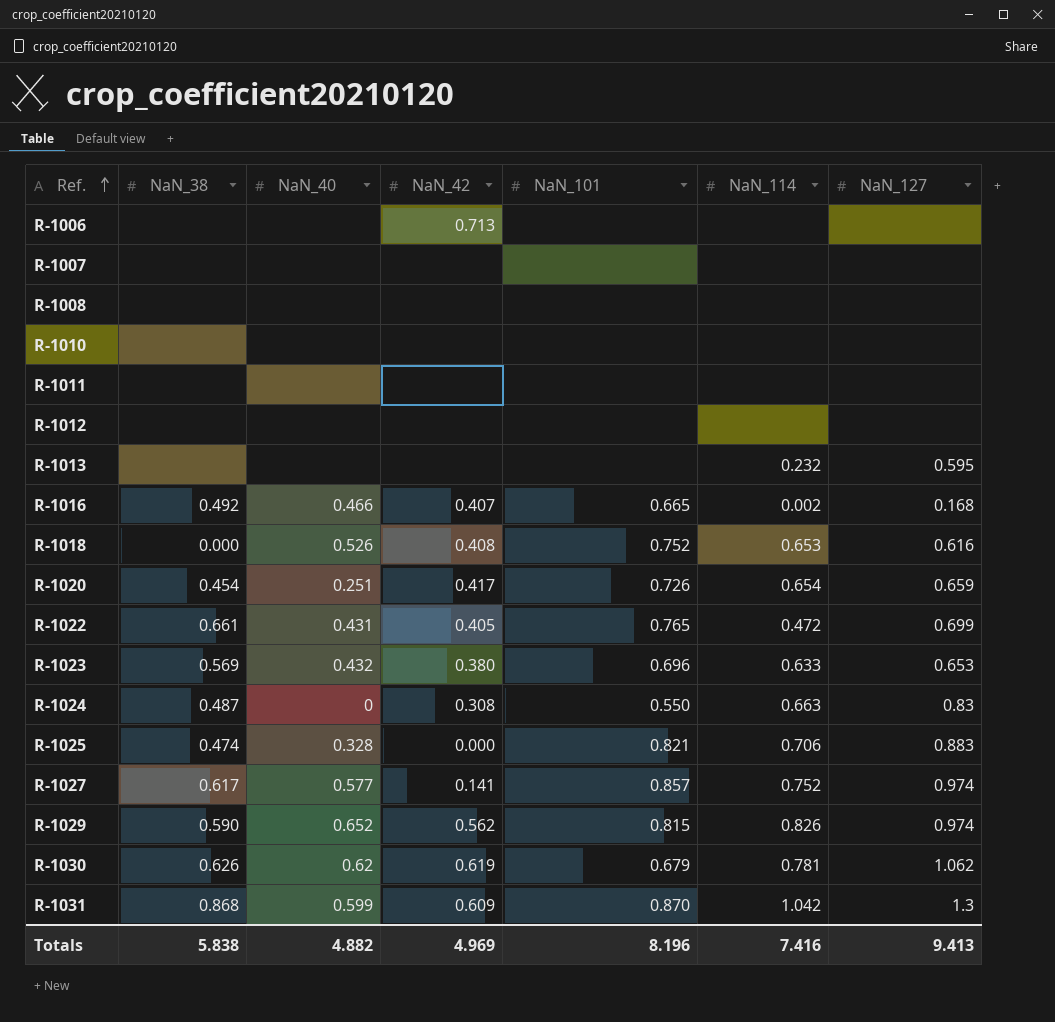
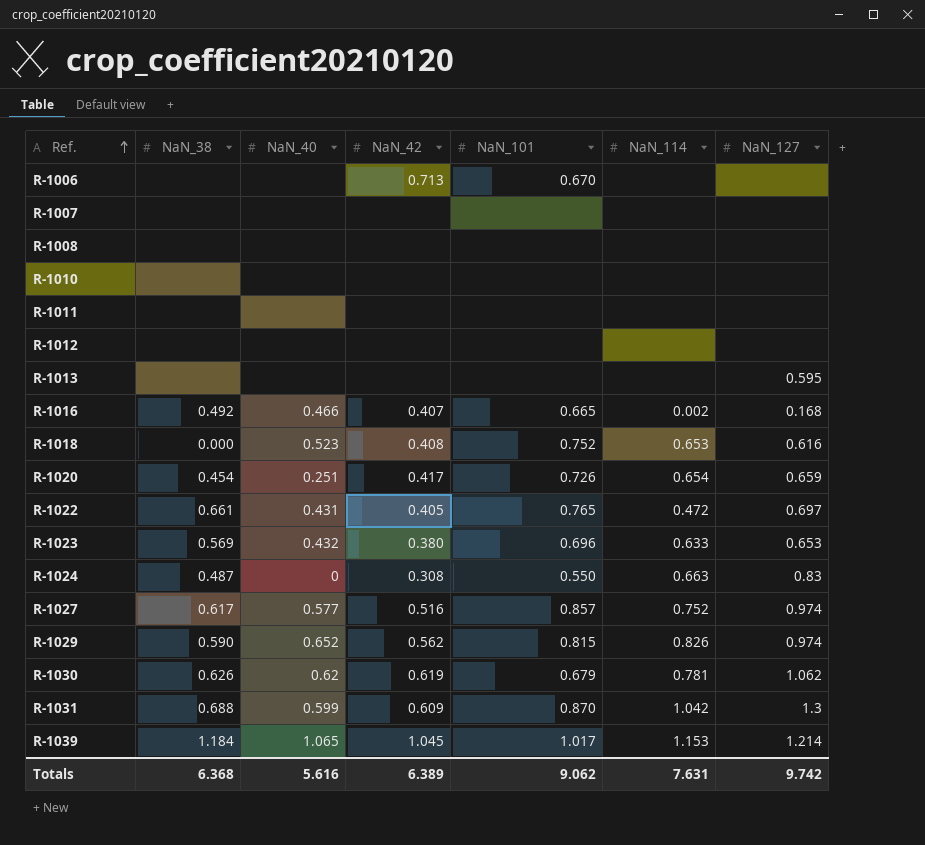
row R-1025: 0.474 | 0.328 | 0.000 | 0.821 | 0.706 | 0.883 -> none
R-1006 | NaN_101: none -> 0.670
R-1013 | NaN_114: 0.232 -> none
R-1018 | NaN_40: 0.526 -> 0.523
R-1022 | NaN_127: 0.699 -> 0.697
R-1027 | NaN_42: 0.141 -> 0.516
R-1031 | NaN_38: 0.868 -> 0.688
row R-1039: none -> 1.184 | 1.065 | 1.045 | 1.017 | 1.153 | 1.214
Totals | NaN_38: 5.838 -> 6.368
Totals | NaN_40: 4.882 -> 5.616
Totals | NaN_42: 4.969 -> 6.389
Totals | NaN_101: 8.196 -> 9.062
Totals | NaN_114: 7.416 -> 7.631
Totals | NaN_127: 9.413 -> 9.742

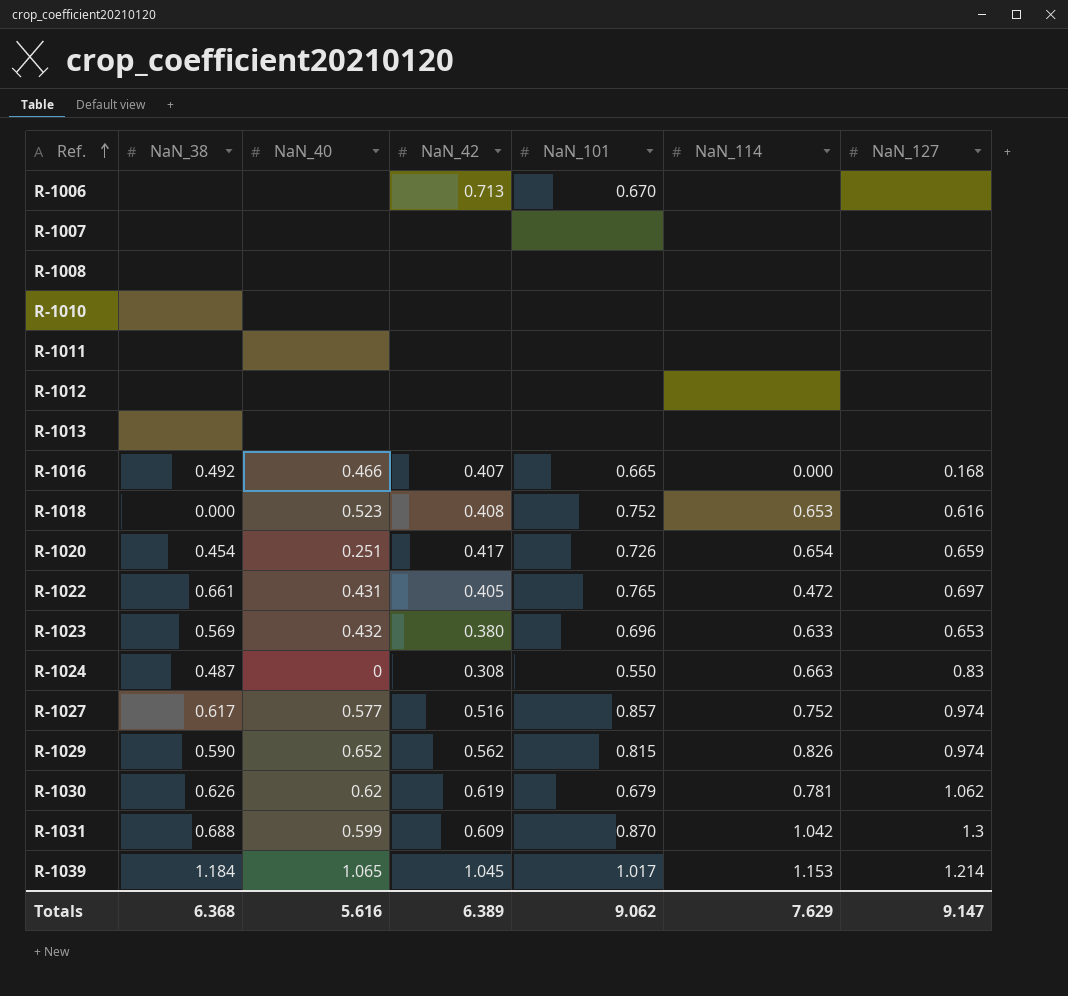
R-1013 | NaN_127: 0.595 -> none
R-1016 | NaN_114: 0.002 -> 0.000
Totals | NaN_114: 7.631 -> 7.629
Totals | NaN_127: 9.742 -> 9.147

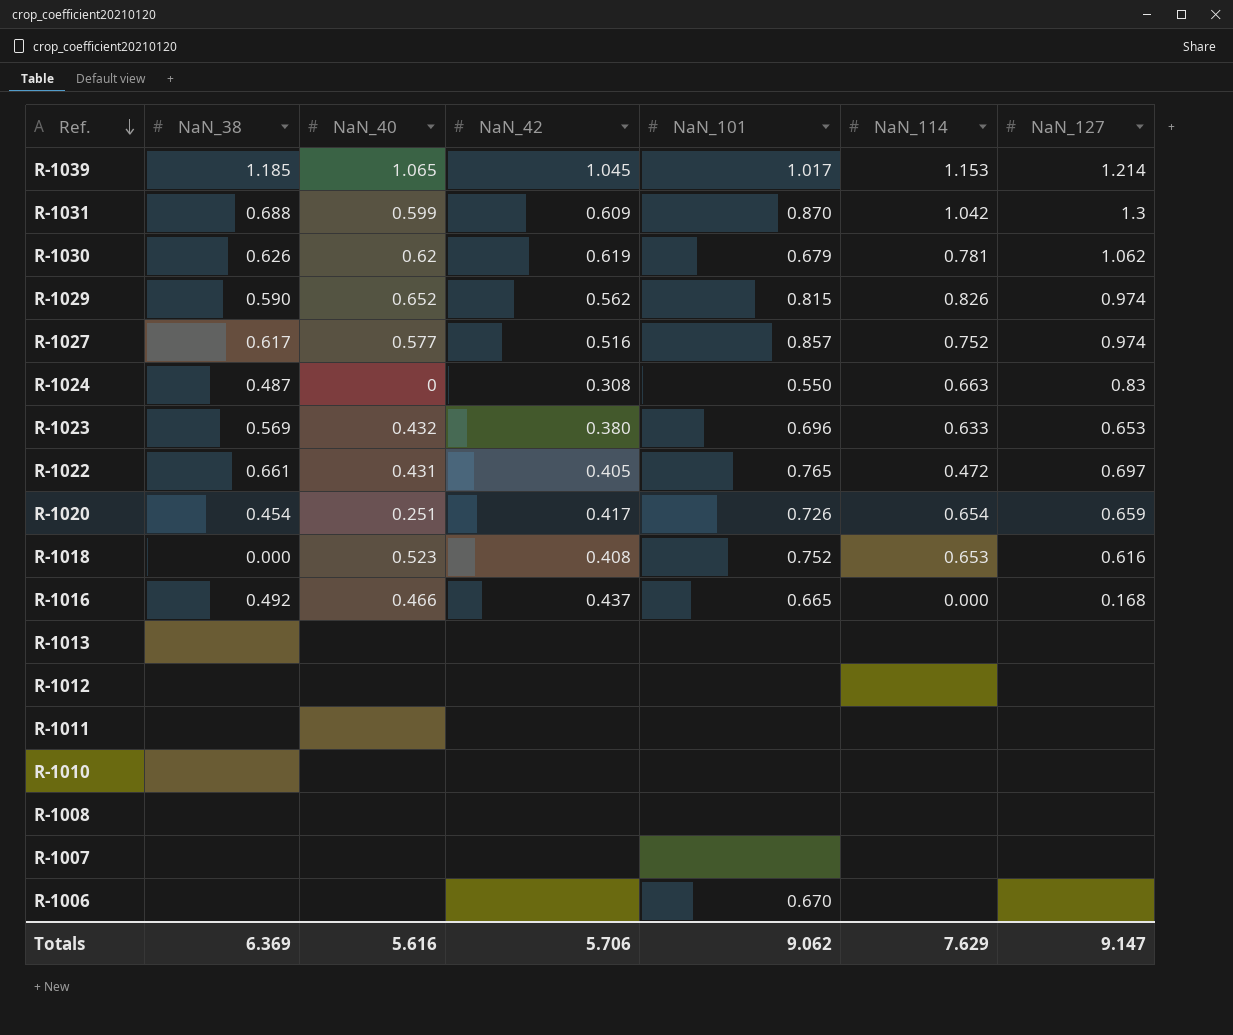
row order: Ref. ascending -> Ref. descending
R-1039 | NaN_38: 1.184 -> 1.185
R-1016 | NaN_42: 0.407 -> 0.437
R-1006 | NaN_42: 0.713 -> none
Totals | NaN_38: 6.368 -> 6.369
Totals | NaN_42: 6.389 -> 5.706

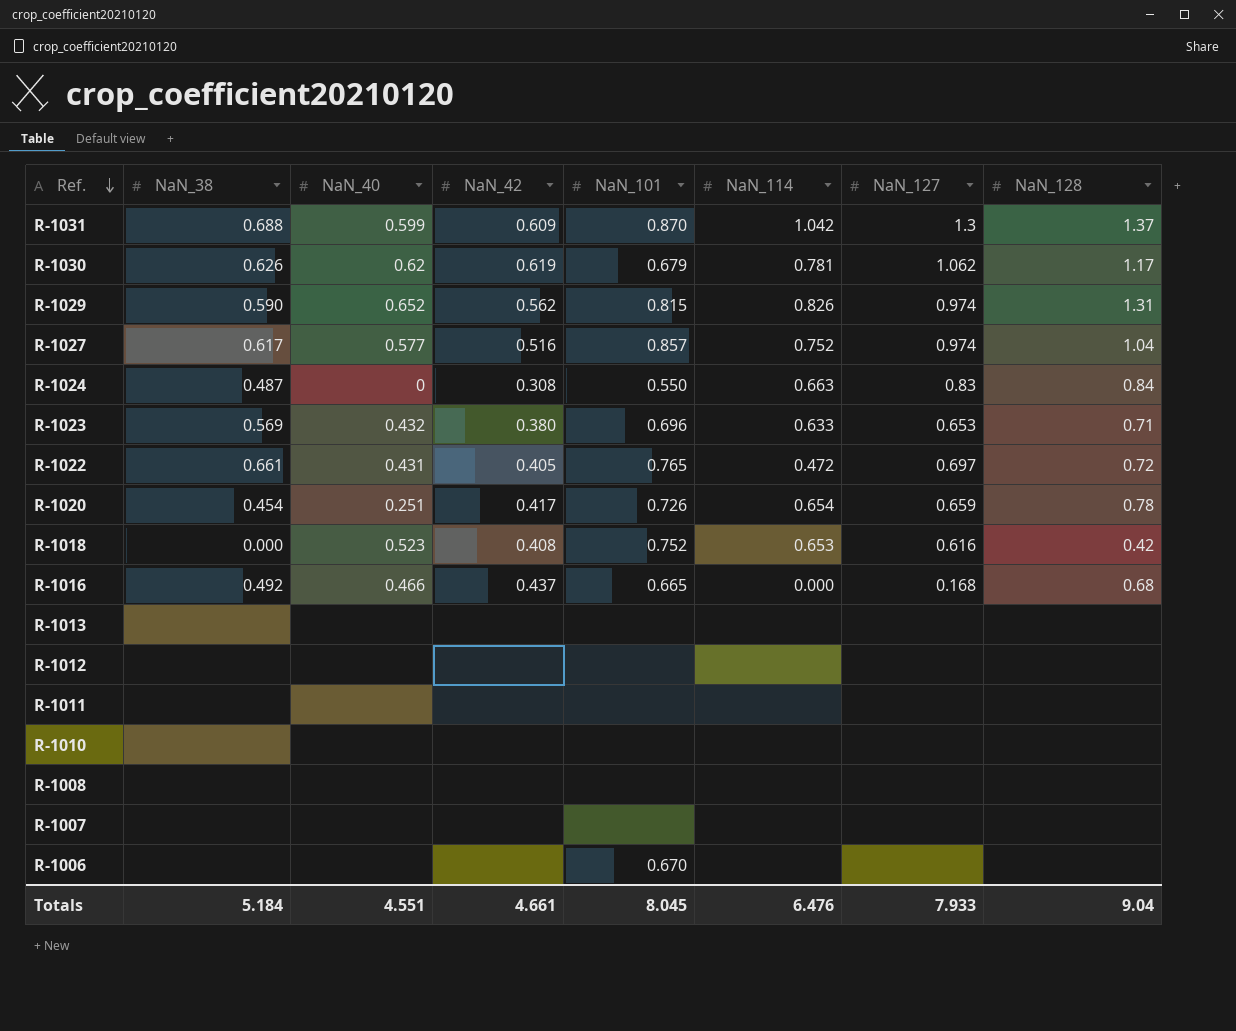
column NaN_128 | position: none -> 8
row R-1039: 1.185 | 1.065 | 1.045 | 1.017 | 1.153 | 1.214 -> none
Totals | NaN_38: 6.369 -> 5.184
Totals | NaN_40: 5.616 -> 4.551
Totals | NaN_42: 5.706 -> 4.661
Totals | NaN_101: 9.062 -> 8.045
Totals | NaN_114: 7.629 -> 6.476
Totals | NaN_127: 9.147 -> 7.933

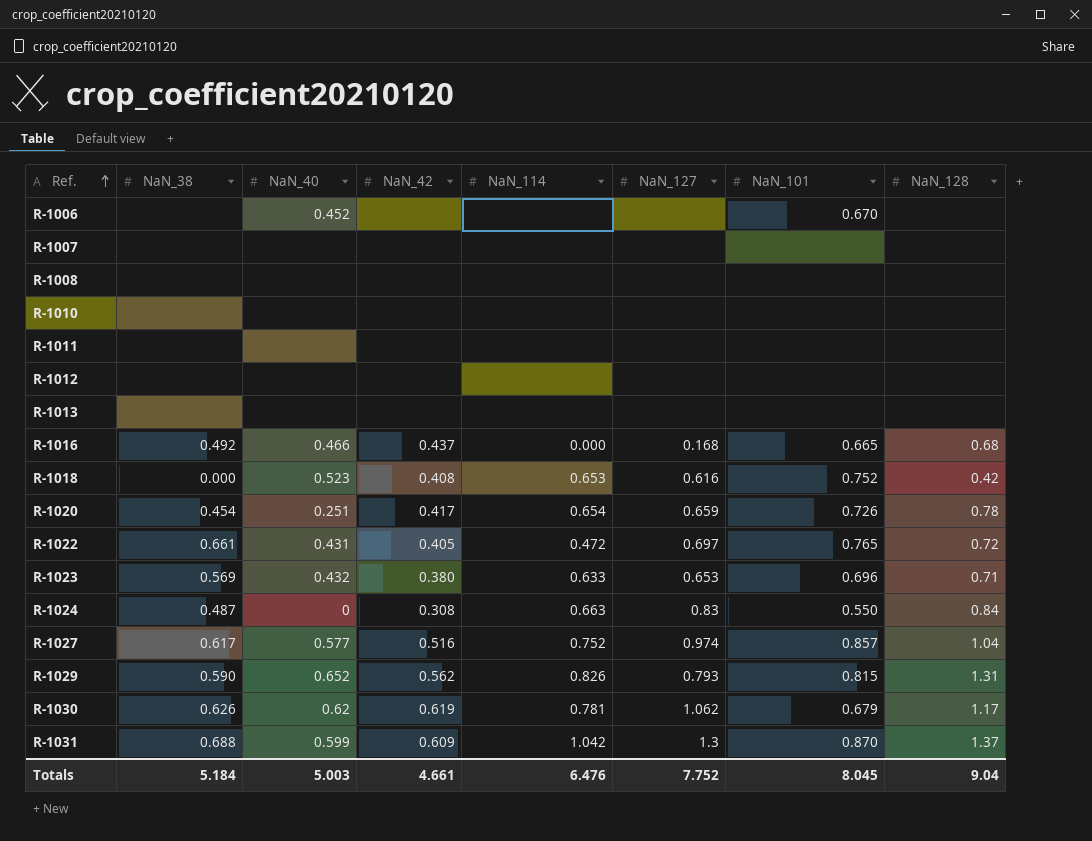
row order: Ref. descending -> Ref. ascending
column NaN_101 | position: 5 -> 7
R-1006 | NaN_40: none -> 0.452
R-1029 | NaN_127: 0.974 -> 0.793
Totals | NaN_40: 4.551 -> 5.003
Totals | NaN_127: 7.933 -> 7.752

